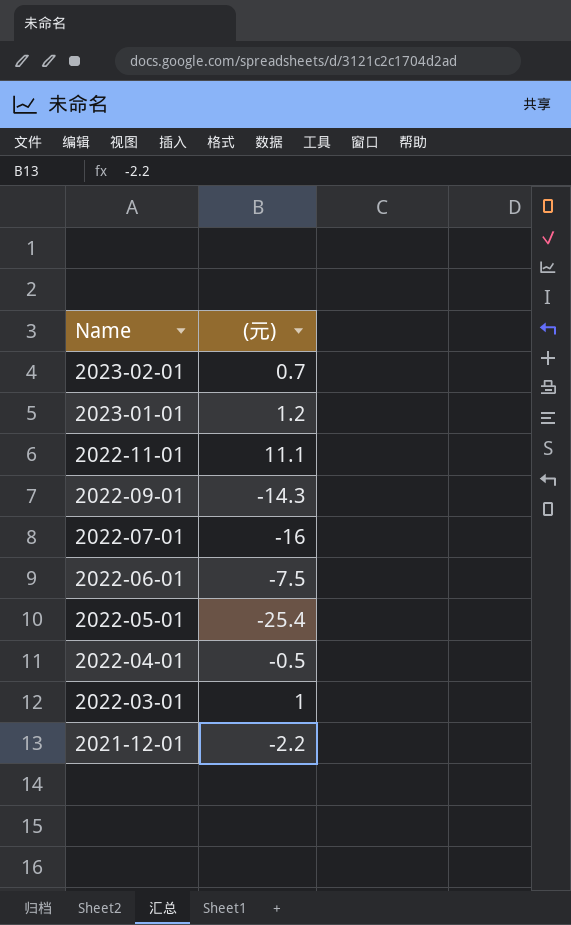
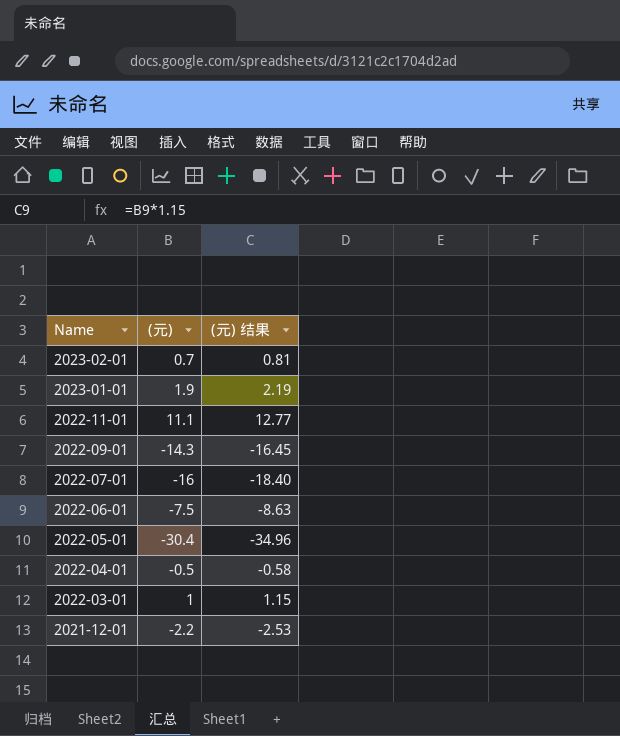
column (元) 结果 | formula: none -> [(元)] * 1.15
2023-01-01 | (元): 1.2 -> 1.9
2022-05-01 | (元): -25.4 -> -30.4

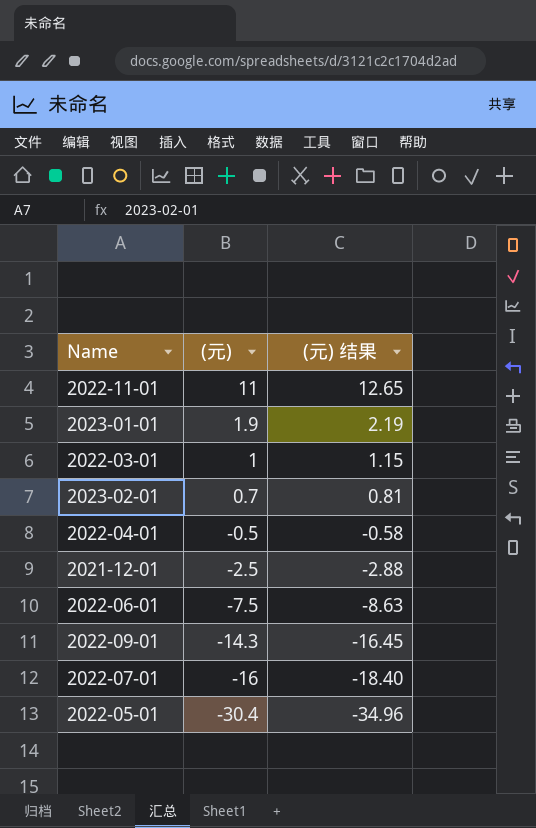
row order: Name descending -> (元) descending
2022-11-01 | (元): 11.1 -> 11
2022-11-01 | (元) 结果: 12.77 -> 12.65
2021-12-01 | (元): -2.2 -> -2.5
2021-12-01 | (元) 结果: -2.53 -> -2.88

